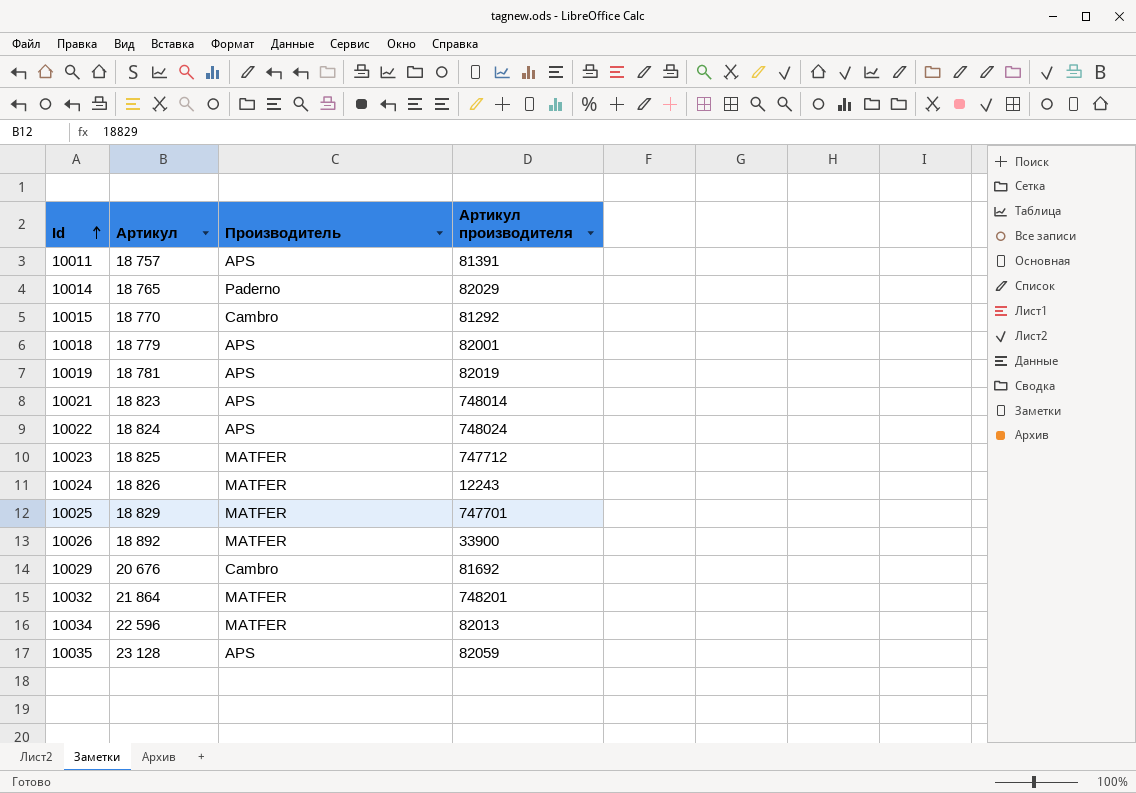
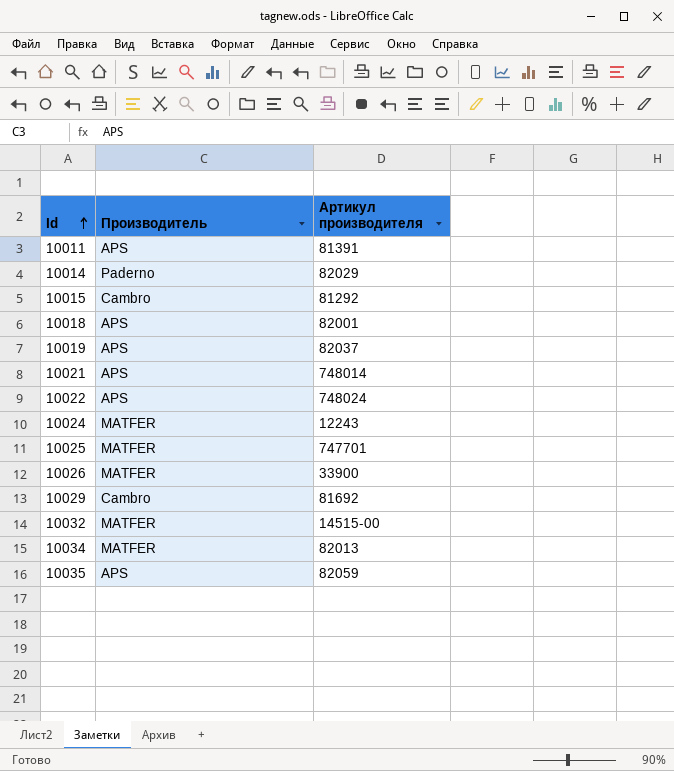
column Артикул | position: 2 -> none
row 10023: 18 825 | MATFER | 747712 -> none
10019 | Артикул производителя: 82019 -> 82037
10032 | Артикул производителя: 748201 -> 14515-00

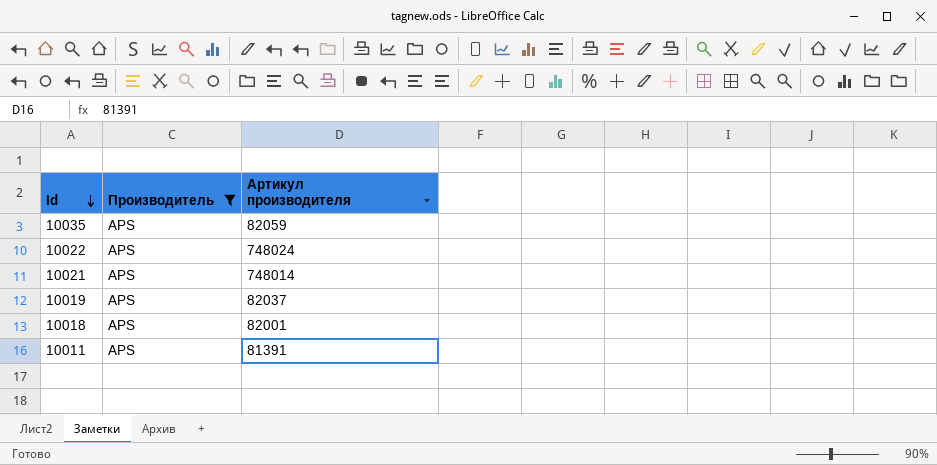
filter: none -> Производитель = APS
row order: Id ascending -> Id descending

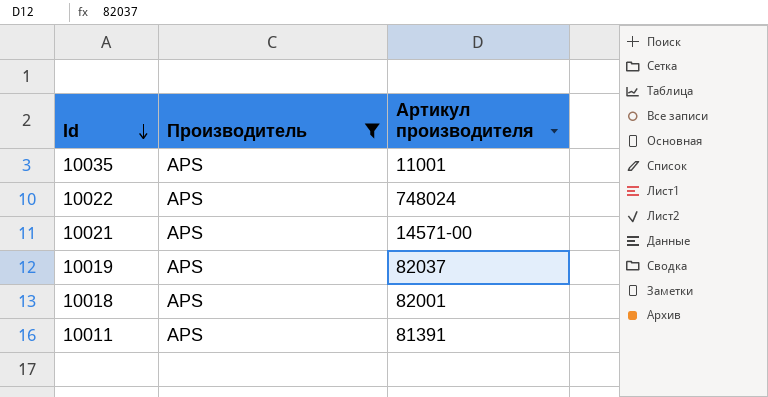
10035 | Артикул производителя: 82059 -> 11001
10021 | Артикул производителя: 748014 -> 14571-00

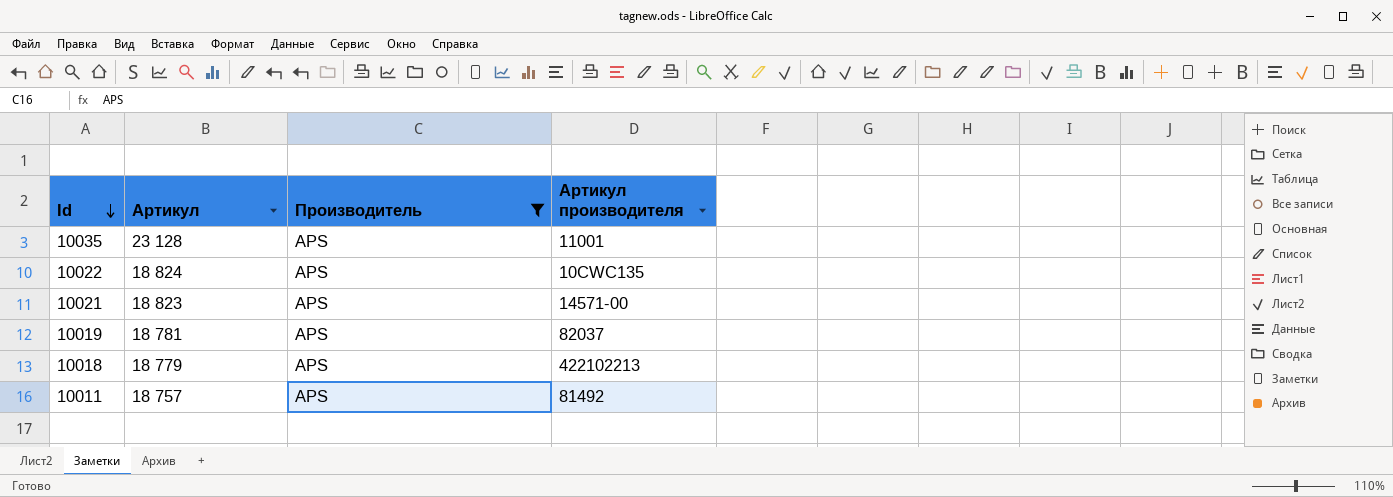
column Артикул | position: none -> 2
10022 | Артикул производителя: 748024 -> 10CWC135
10018 | Артикул производителя: 82001 -> 422102213
10011 | Артикул производителя: 81391 -> 81492

